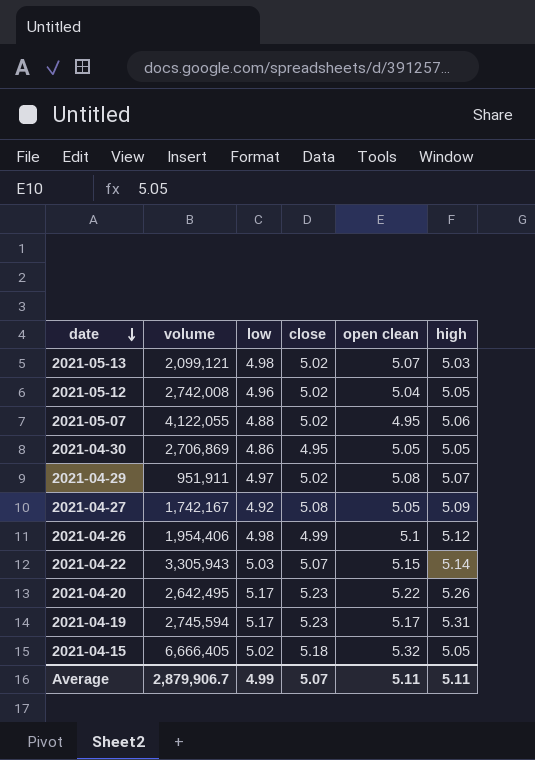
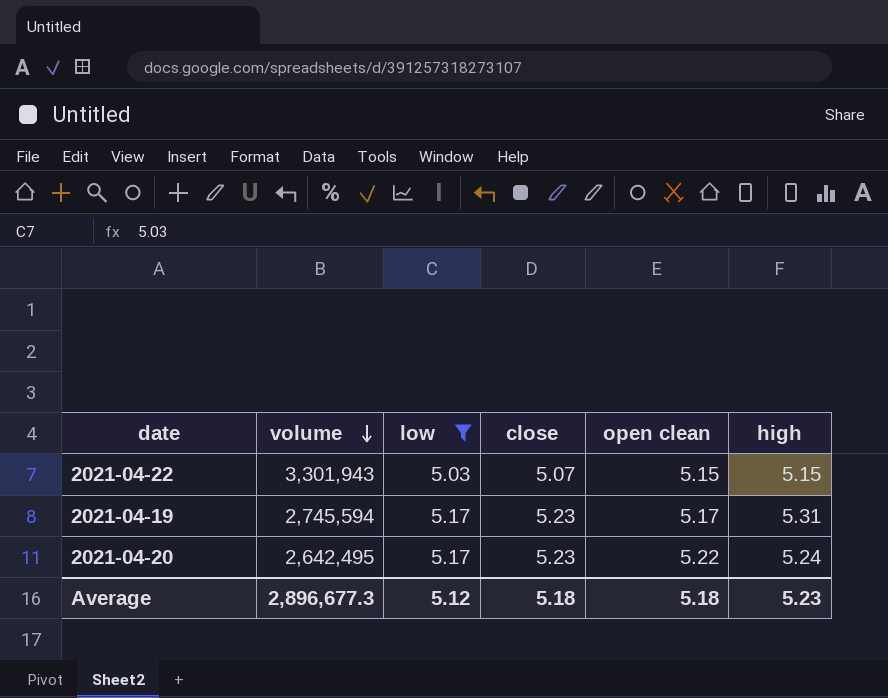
filter: none -> low >= 5.03
row order: date descending -> volume descending
2021-04-22 | volume: 3,305,943 -> 3,301,943
2021-04-22 | high: 5.14 -> 5.15
2021-04-20 | high: 5.26 -> 5.24
Average | volume: 2,879,906.7 -> 2,896,677.3
Average | low: 4.99 -> 5.12
Average | close: 5.07 -> 5.18
Average | open clean: 5.11 -> 5.18
Average | high: 5.11 -> 5.23

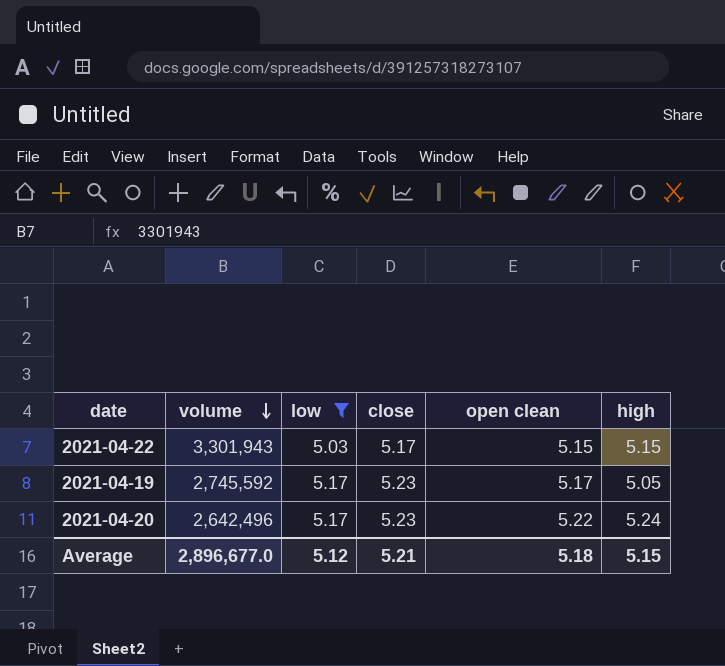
2021-04-22 | close: 5.07 -> 5.17
2021-04-19 | volume: 2,745,594 -> 2,745,592
2021-04-19 | high: 5.31 -> 5.05
2021-04-20 | volume: 2,642,495 -> 2,642,496
Average | volume: 2,896,677.3 -> 2,896,677.0
Average | close: 5.18 -> 5.21
Average | high: 5.23 -> 5.15

